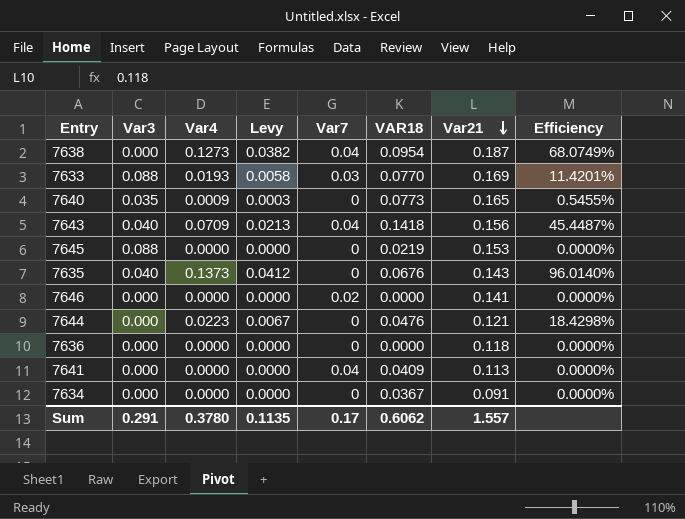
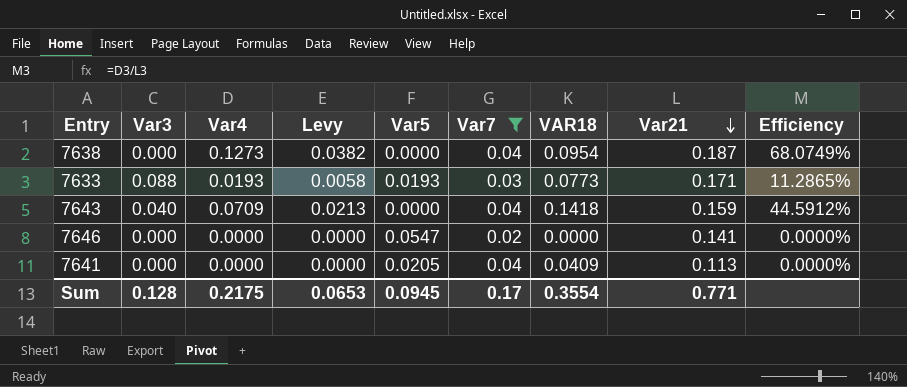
filter: none -> Var7 != 0
column Var5 | position: none -> 5
7633 | VAR18: 0.0770 -> 0.0773
7633 | Var21: 0.169 -> 0.171
7633 | Efficiency: 11.4201% -> 11.2865%
7643 | Var21: 0.156 -> 0.159
7643 | Efficiency: 45.4487% -> 44.5912%
Sum | Var3: 0.291 -> 0.128
Sum | Var4: 0.3780 -> 0.2175
Sum | Levy: 0.1135 -> 0.0653
Sum | VAR18: 0.6062 -> 0.3554
Sum | Var21: 1.557 -> 0.771

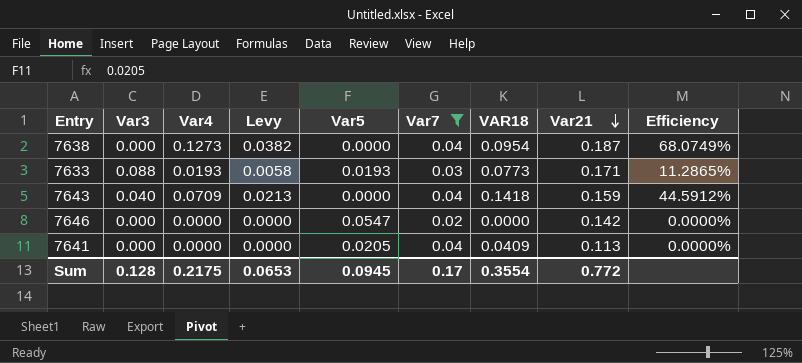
7646 | Var21: 0.141 -> 0.142
Sum | Var21: 0.771 -> 0.772

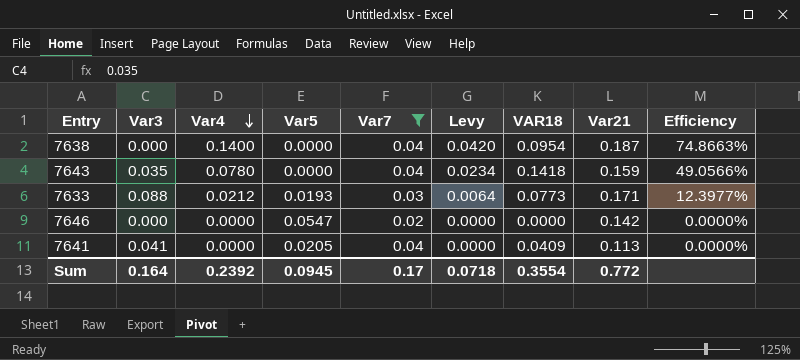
row order: Var21 descending -> Var4 descending
column Levy | position: 4 -> 6
7638 | Var4: 0.1273 -> 0.1400
7638 | Levy: 0.0382 -> 0.0420
7638 | Efficiency: 68.0749% -> 74.8663%
7643 | Var3: 0.040 -> 0.035
7643 | Var4: 0.0709 -> 0.0780
7643 | Levy: 0.0213 -> 0.0234
7643 | Efficiency: 44.5912% -> 49.0566%
7633 | Var4: 0.0193 -> 0.0212
7633 | Levy: 0.0058 -> 0.0064
7633 | Efficiency: 11.2865% -> 12.3977%
7641 | Var3: 0.000 -> 0.041
Sum | Var3: 0.128 -> 0.164
Sum | Var4: 0.2175 -> 0.2392
Sum | Levy: 0.0653 -> 0.0718

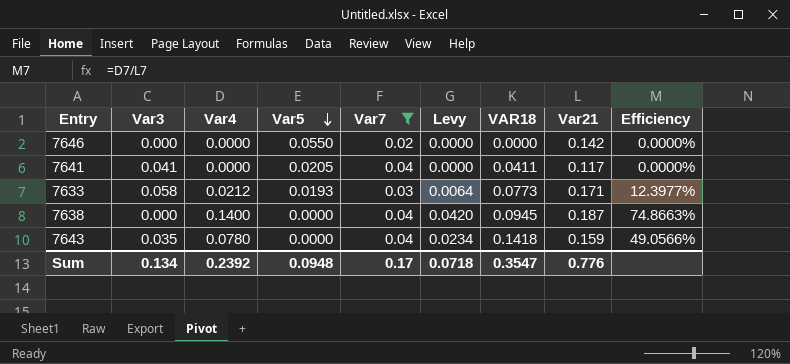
row order: Var4 descending -> Var5 descending
7646 | Var5: 0.0547 -> 0.0550
7641 | VAR18: 0.0409 -> 0.0411
7641 | Var21: 0.113 -> 0.117
7633 | Var3: 0.088 -> 0.058
7638 | VAR18: 0.0954 -> 0.0945
Sum | Var3: 0.164 -> 0.134
Sum | Var5: 0.0945 -> 0.0948
Sum | VAR18: 0.3554 -> 0.3547
Sum | Var21: 0.772 -> 0.776

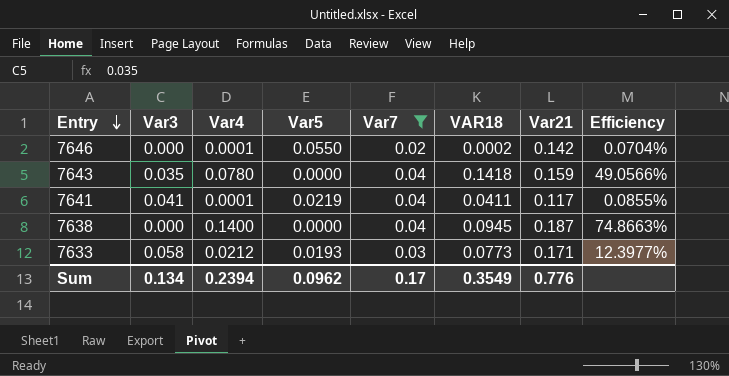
row order: Var5 descending -> Entry descending
column Levy | formula: [Var4] * 0.3 -> none
7646 | Var4: 0.0000 -> 0.0001
7646 | VAR18: 0.0000 -> 0.0002
7646 | Efficiency: 0.0000% -> 0.0704%
7641 | Var4: 0.0000 -> 0.0001
7641 | Var5: 0.0205 -> 0.0219
7641 | Efficiency: 0.0000% -> 0.0855%
Sum | Var4: 0.2392 -> 0.2394
Sum | Var5: 0.0948 -> 0.0962
Sum | VAR18: 0.3547 -> 0.3549

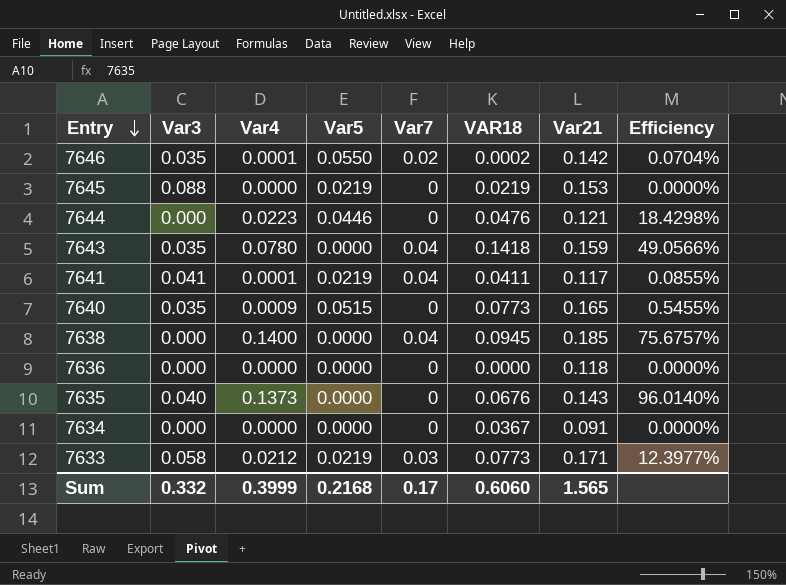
filter: Var7 != 0 -> none
7646 | Var3: 0.000 -> 0.035
7638 | Var21: 0.187 -> 0.185
7638 | Efficiency: 74.8663% -> 75.6757%
7633 | Var5: 0.0193 -> 0.0219
Sum | Var3: 0.134 -> 0.332
Sum | Var4: 0.2394 -> 0.3999
Sum | Var5: 0.0962 -> 0.2168
Sum | VAR18: 0.3549 -> 0.6060
Sum | Var21: 0.776 -> 1.565

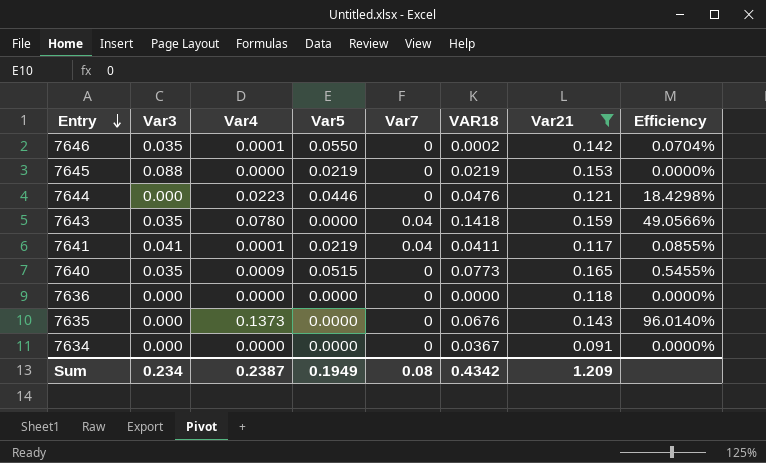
filter: none -> Var21 <= 0.165
7646 | Var7: 0.02 -> 0
7635 | Var3: 0.040 -> 0.000
Sum | Var3: 0.332 -> 0.234
Sum | Var4: 0.3999 -> 0.2387
Sum | Var5: 0.2168 -> 0.1949
Sum | Var7: 0.17 -> 0.08
Sum | VAR18: 0.6060 -> 0.4342
Sum | Var21: 1.565 -> 1.209

